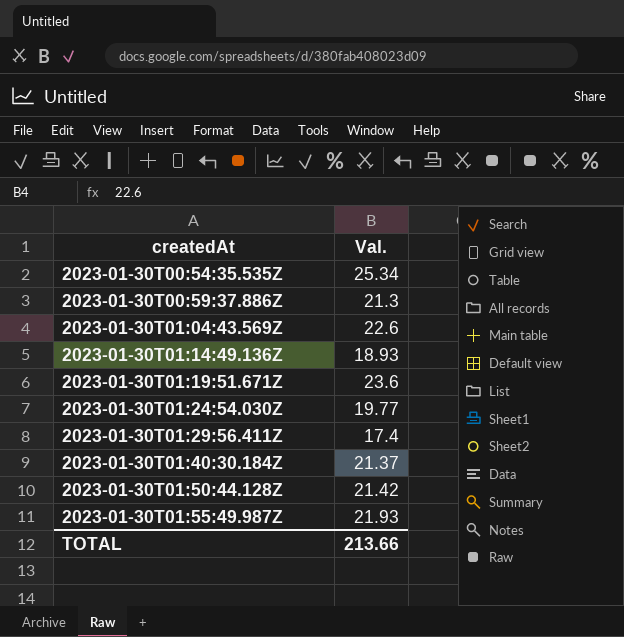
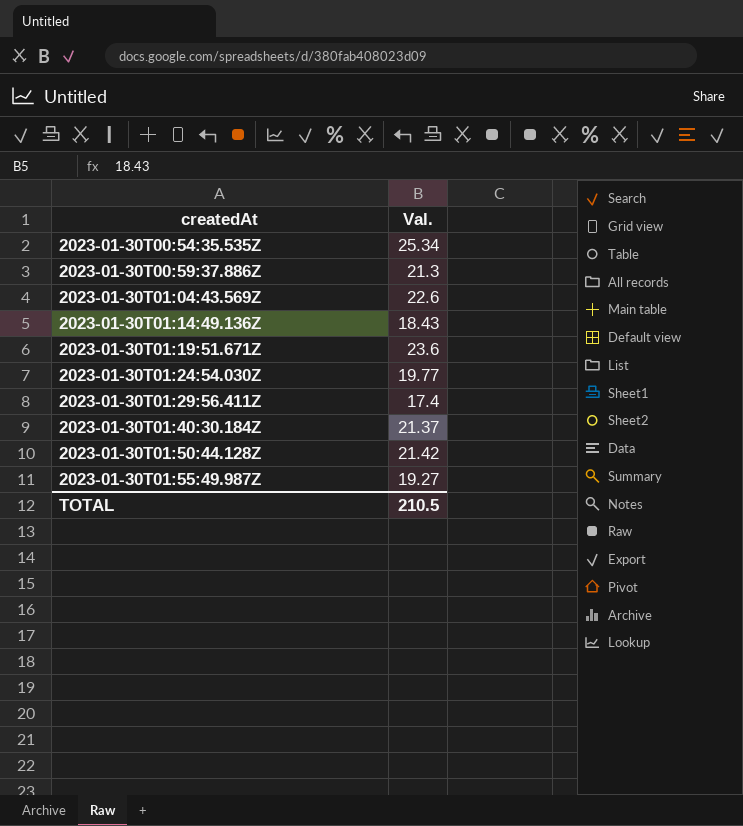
2023-01-30T01:14:49.136Z | Val.: 18.93 -> 18.43
2023-01-30T01:55:49.987Z | Val.: 21.93 -> 19.27
TOTAL | Val.: 213.66 -> 210.5

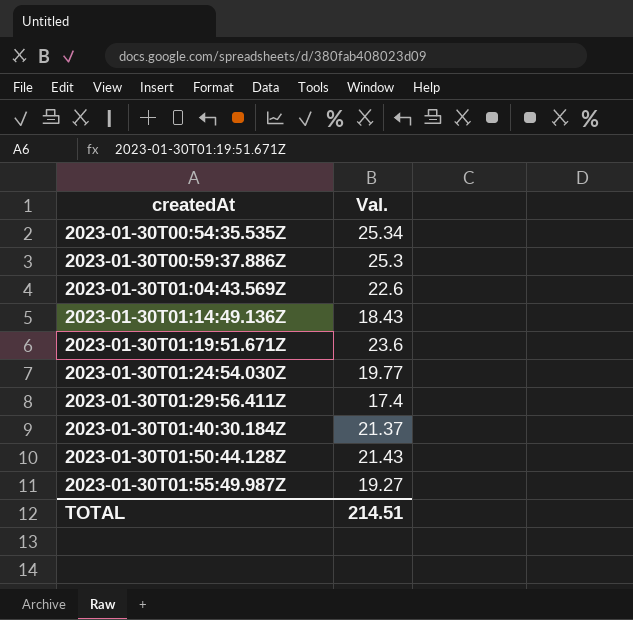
2023-01-30T00:59:37.886Z | Val.: 21.3 -> 25.3
2023-01-30T01:50:44.128Z | Val.: 21.42 -> 21.43
TOTAL | Val.: 210.5 -> 214.51

